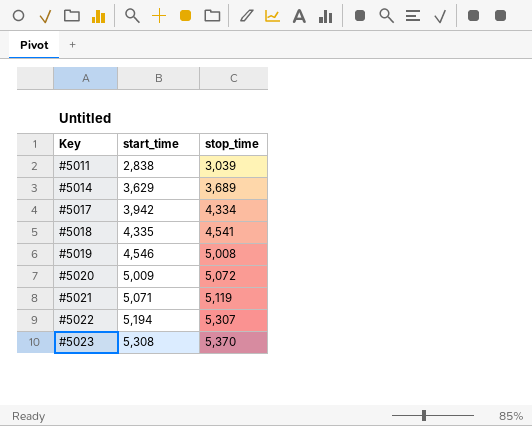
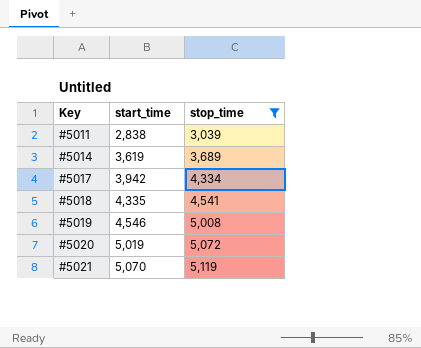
filter: none -> stop_time <= 5,119
#5014 | start_time: 3,629 -> 3,619
#5020 | start_time: 5,009 -> 5,019
#5021 | start_time: 5,071 -> 5,070

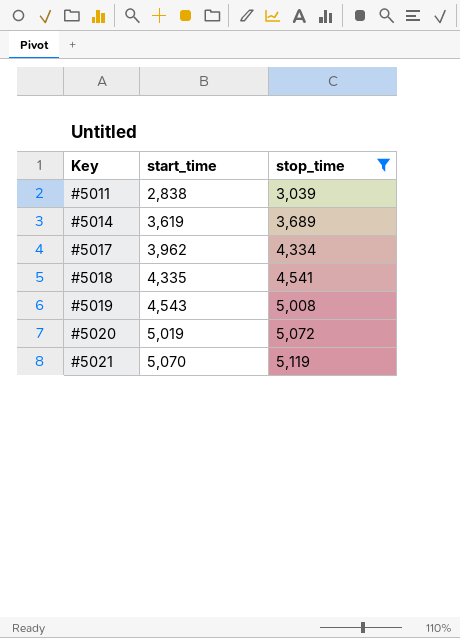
#5017 | start_time: 3,942 -> 3,962
#5019 | start_time: 4,546 -> 4,543

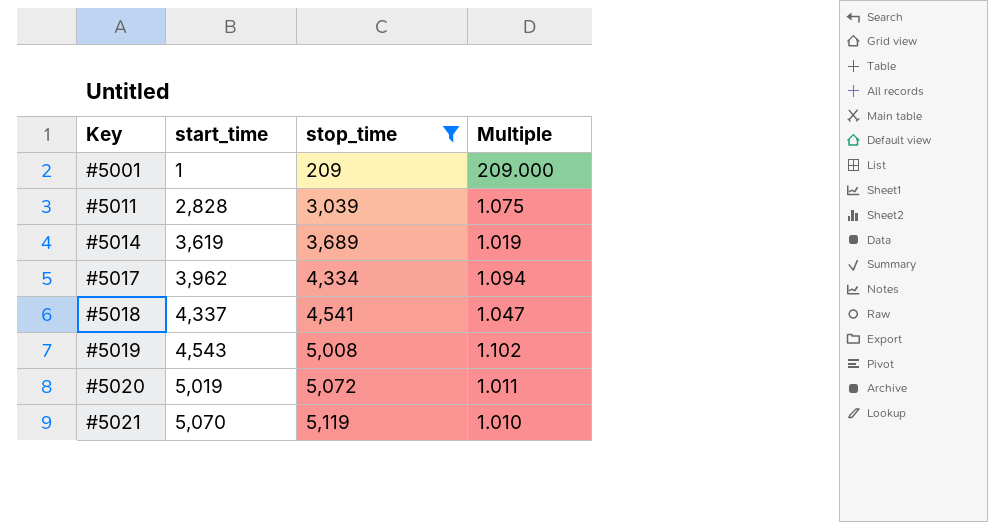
column Multiple | formula: none -> [stop_time] / [start_time]
row #5001: none -> 1 | 209 | 209.000
#5011 | start_time: 2,838 -> 2,828
#5018 | start_time: 4,335 -> 4,337

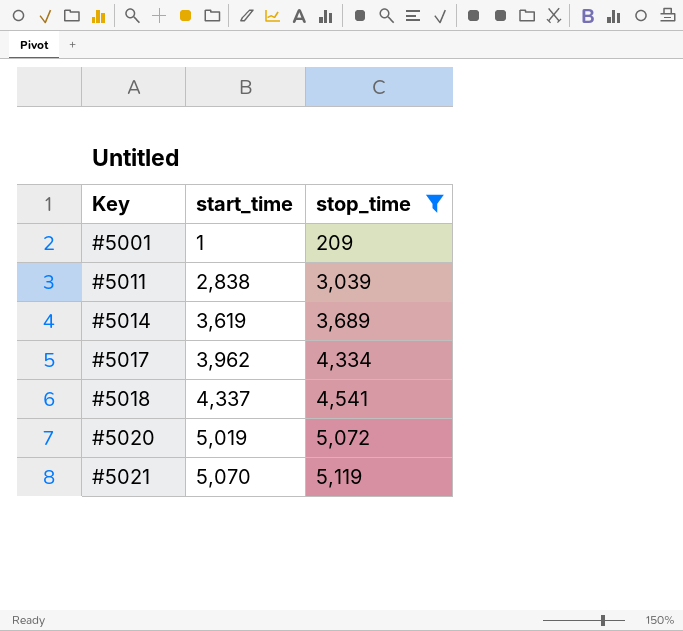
column Multiple | formula: [stop_time] / [start_time] -> none
row #5019: 4,543 | 5,008 | 1.102 -> none
#5011 | start_time: 2,828 -> 2,838

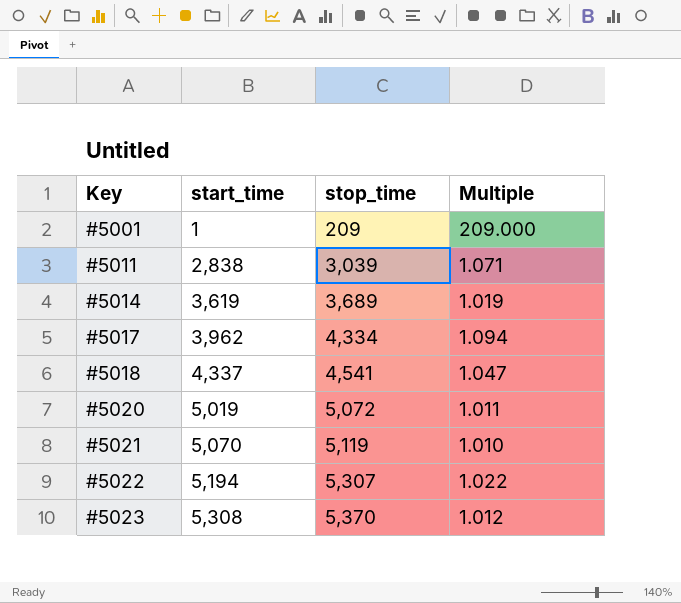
filter: stop_time <= 5,119 -> none
column Multiple | formula: none -> [stop_time] / [start_time]

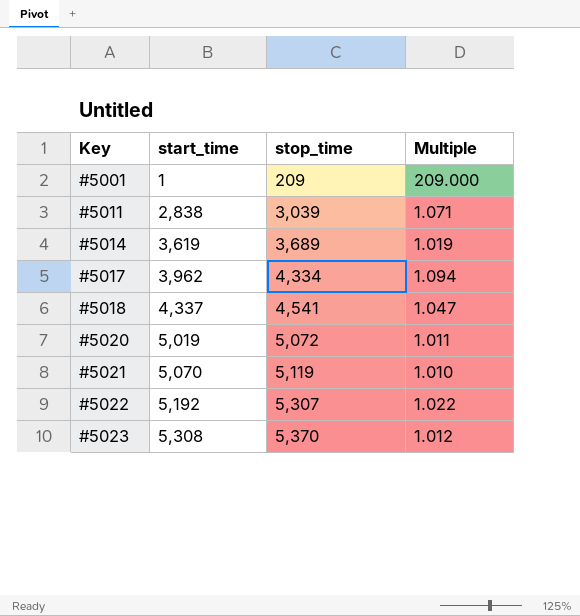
#5022 | start_time: 5,194 -> 5,192

